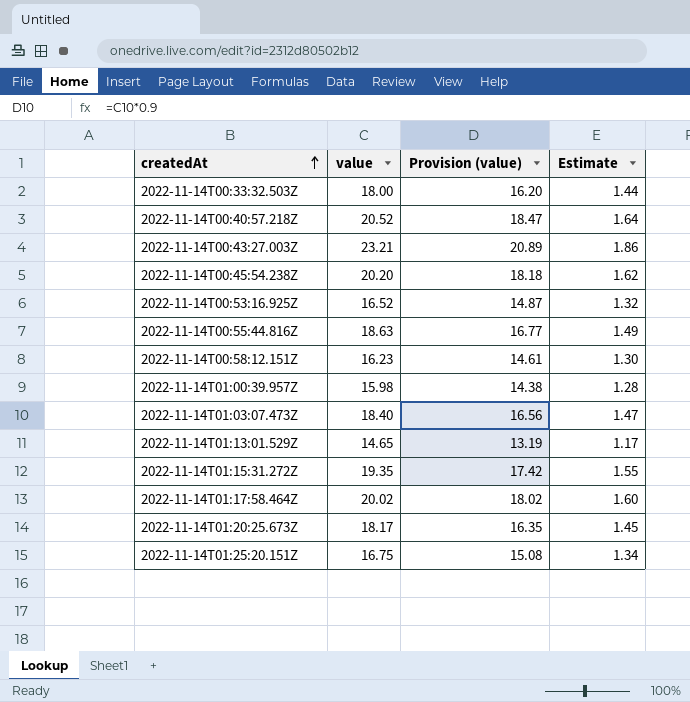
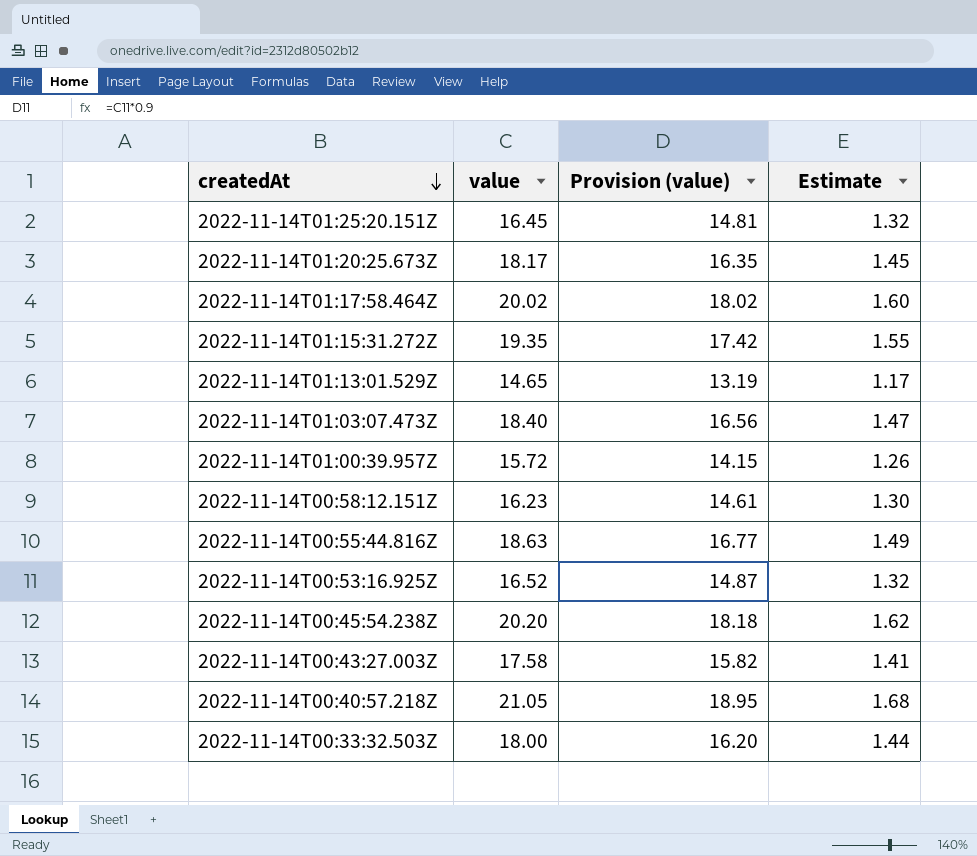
row order: createdAt ascending -> createdAt descending
2022-11-14T01:25:20.151Z | value: 16.75 -> 16.45
2022-11-14T01:25:20.151Z | Provision (value): 15.08 -> 14.81
2022-11-14T01:25:20.151Z | Estimate: 1.34 -> 1.32
2022-11-14T01:00:39.957Z | value: 15.98 -> 15.72
2022-11-14T01:00:39.957Z | Provision (value): 14.38 -> 14.15
2022-11-14T01:00:39.957Z | Estimate: 1.28 -> 1.26
2022-11-14T00:43:27.003Z | value: 23.21 -> 17.58
2022-11-14T00:43:27.003Z | Provision (value): 20.89 -> 15.82
2022-11-14T00:43:27.003Z | Estimate: 1.86 -> 1.41
2022-11-14T00:40:57.218Z | value: 20.52 -> 21.05
2022-11-14T00:40:57.218Z | Provision (value): 18.47 -> 18.95
2022-11-14T00:40:57.218Z | Estimate: 1.64 -> 1.68

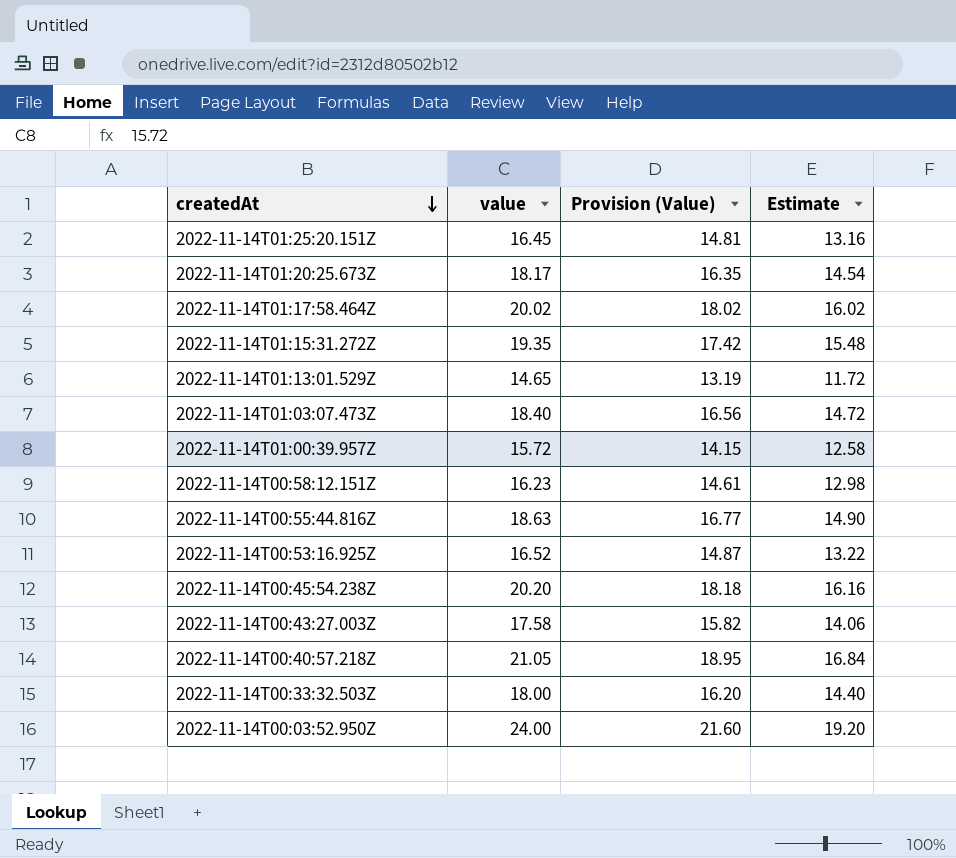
column name: Provision (value) -> Provision (Value)
column Estimate | formula: [value] * 0.08 -> [value] * 0.8
row 2022-11-14T00:03:52.950Z: none -> 24.00 | 21.60 | 19.20

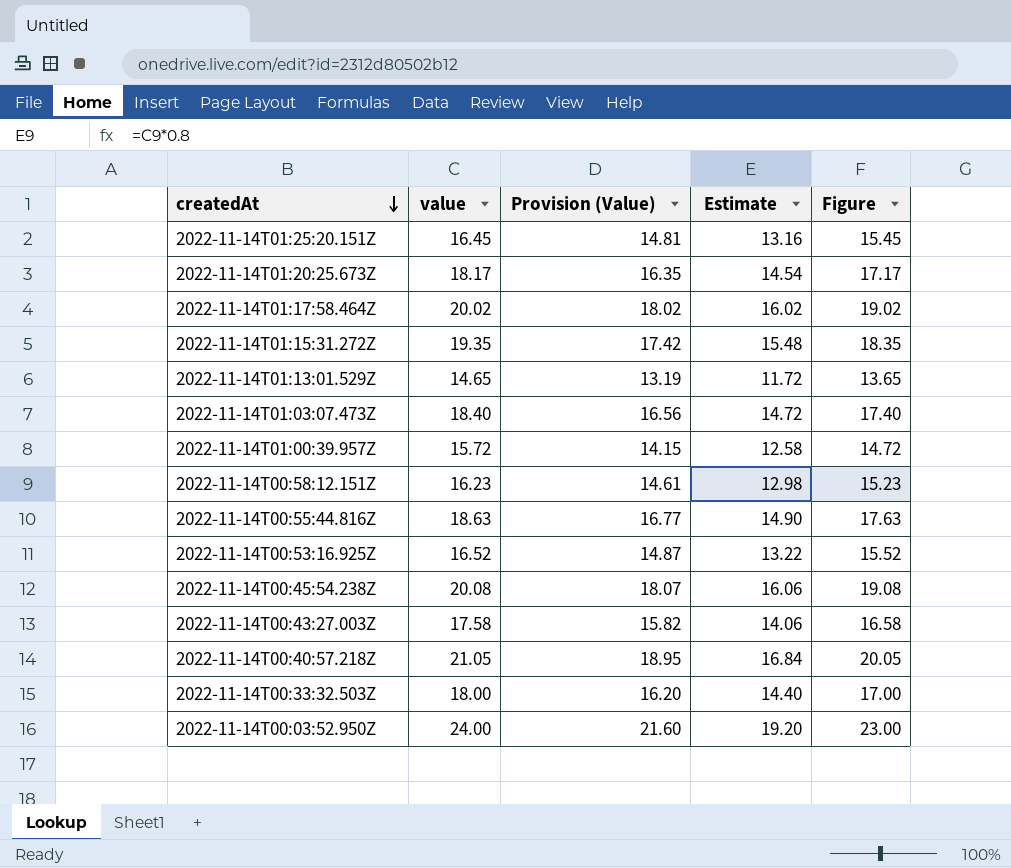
column Figure | formula: none -> [value] - 1
2022-11-14T00:45:54.238Z | value: 20.20 -> 20.08
2022-11-14T00:45:54.238Z | Provision (Value): 18.18 -> 18.07
2022-11-14T00:45:54.238Z | Estimate: 16.16 -> 16.06

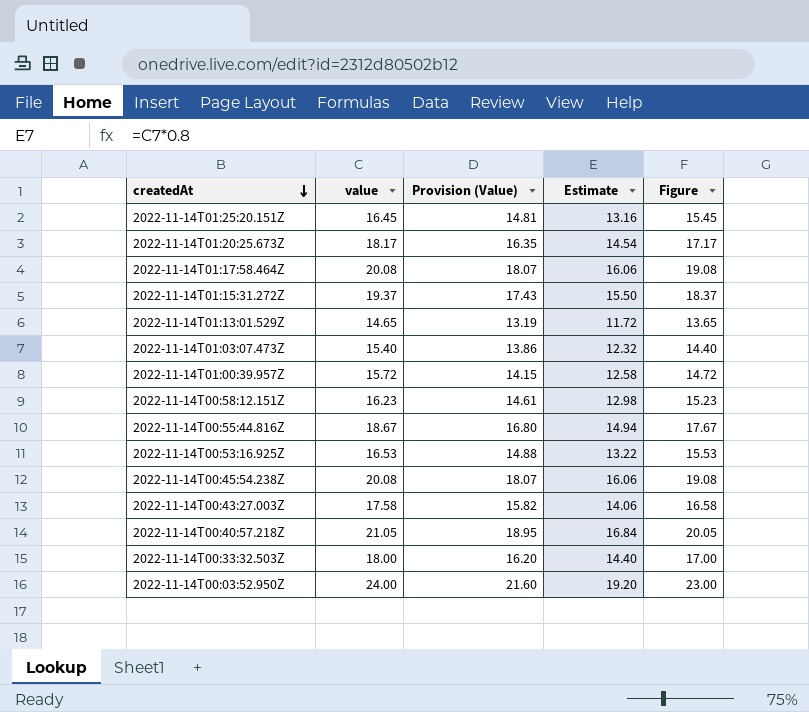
2022-11-14T01:17:58.464Z | value: 20.02 -> 20.08
2022-11-14T01:17:58.464Z | Provision (Value): 18.02 -> 18.07
2022-11-14T01:17:58.464Z | Estimate: 16.02 -> 16.06
2022-11-14T01:17:58.464Z | Figure: 19.02 -> 19.08
2022-11-14T01:15:31.272Z | value: 19.35 -> 19.37
2022-11-14T01:15:31.272Z | Provision (Value): 17.42 -> 17.43
2022-11-14T01:15:31.272Z | Estimate: 15.48 -> 15.50
2022-11-14T01:15:31.272Z | Figure: 18.35 -> 18.37
2022-11-14T01:03:07.473Z | value: 18.40 -> 15.40
2022-11-14T01:03:07.473Z | Provision (Value): 16.56 -> 13.86
2022-11-14T01:03:07.473Z | Estimate: 14.72 -> 12.32
2022-11-14T01:03:07.473Z | Figure: 17.40 -> 14.40
2022-11-14T00:55:44.816Z | value: 18.63 -> 18.67
2022-11-14T00:55:44.816Z | Provision (Value): 16.77 -> 16.80
2022-11-14T00:55:44.816Z | Estimate: 14.90 -> 14.94
2022-11-14T00:55:44.816Z | Figure: 17.63 -> 17.67
2022-11-14T00:53:16.925Z | value: 16.52 -> 16.53
2022-11-14T00:53:16.925Z | Provision (Value): 14.87 -> 14.88
2022-11-14T00:53:16.925Z | Figure: 15.52 -> 15.53

